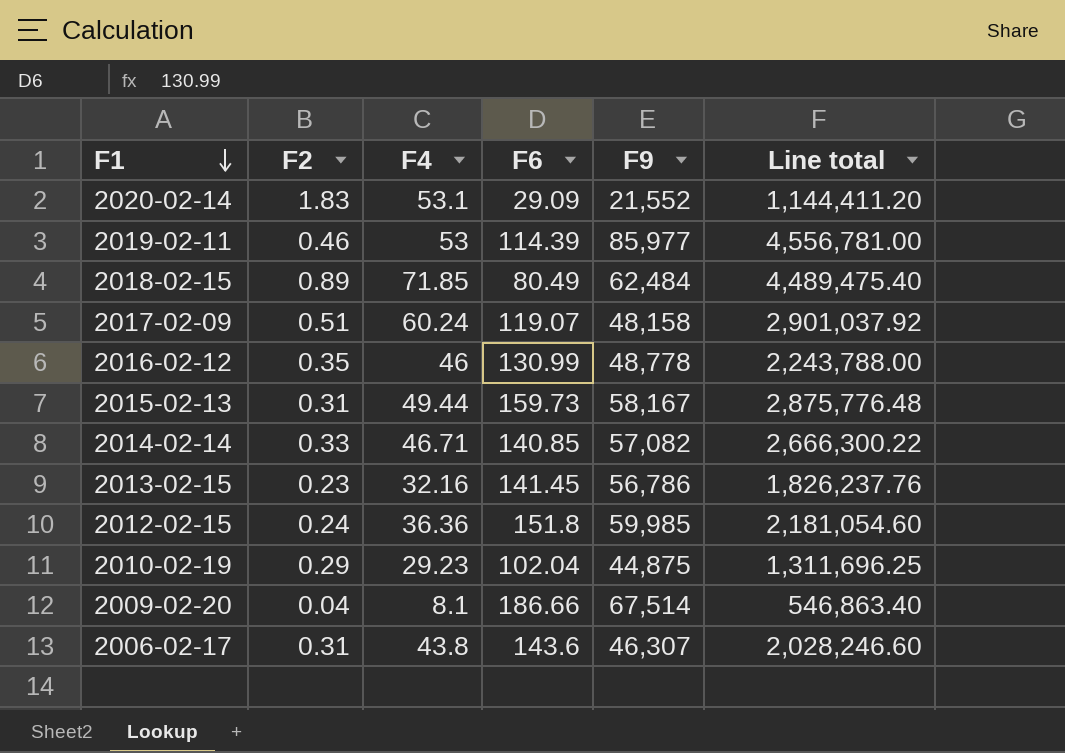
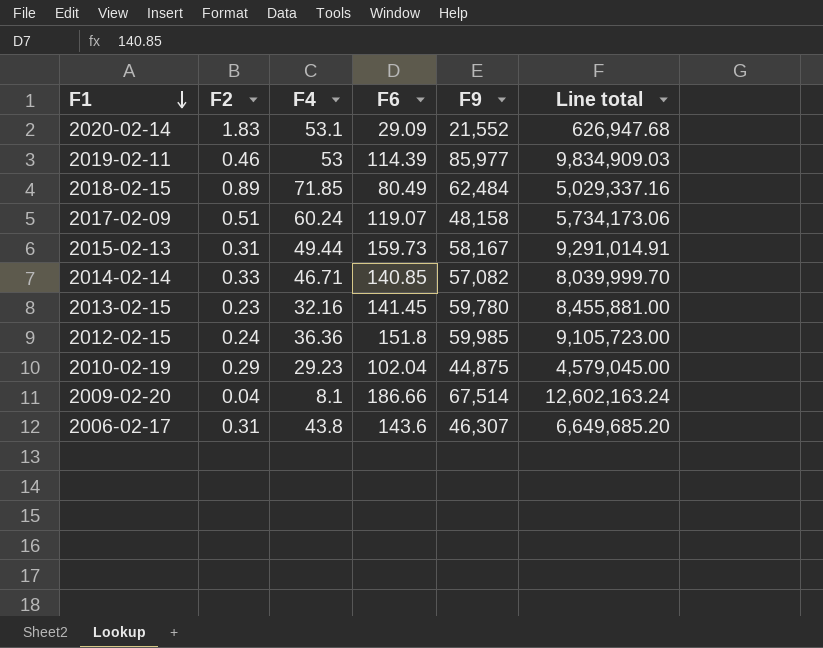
column Line total | formula: [F4] * [F9] -> [F6] * [F9]
row 2016-02-12: 0.35 | 46 | 130.99 | 48,778 | 2,243,788.00 -> none
2013-02-15 | F9: 56,786 -> 59,780

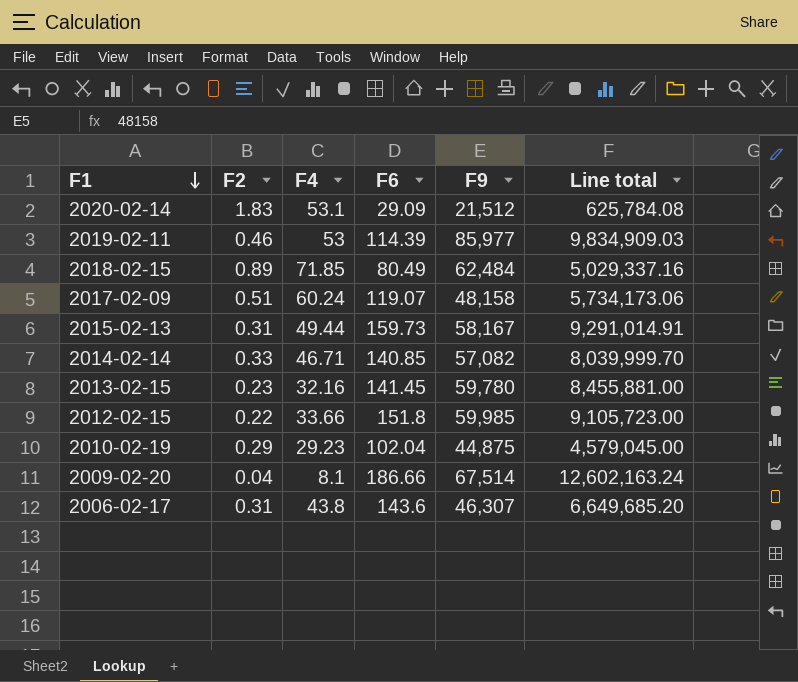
2020-02-14 | F9: 21,552 -> 21,512
2020-02-14 | Line total: 626,947.68 -> 625,784.08
2012-02-15 | F2: 0.24 -> 0.22
2012-02-15 | F4: 36.36 -> 33.66

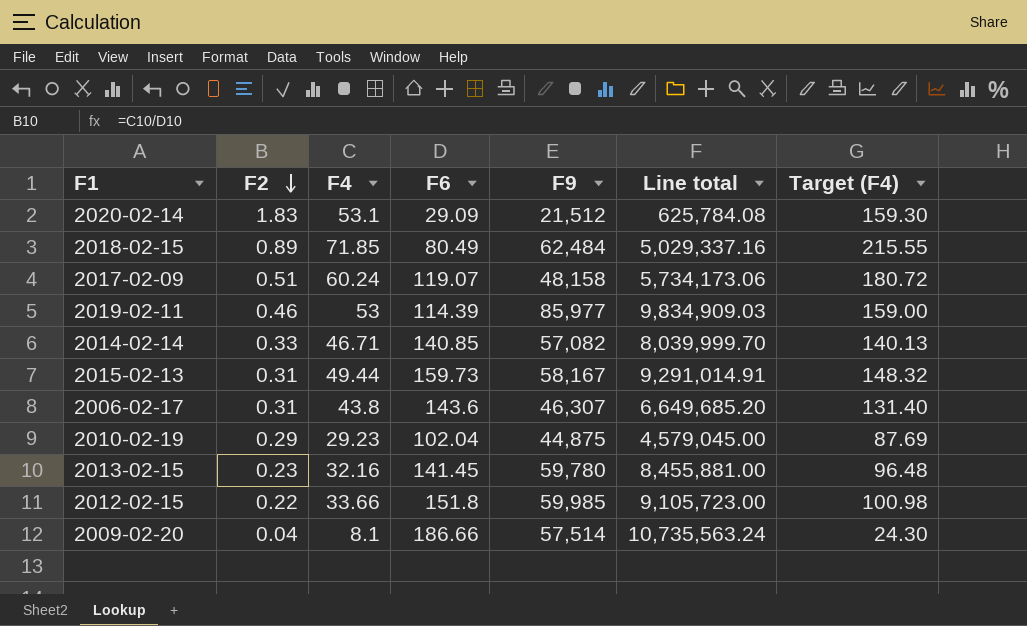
row order: F1 descending -> F2 descending
column Target (F4) | formula: none -> [F4] * 3
2009-02-20 | F9: 67,514 -> 57,514
2009-02-20 | Line total: 12,602,163.24 -> 10,735,563.24

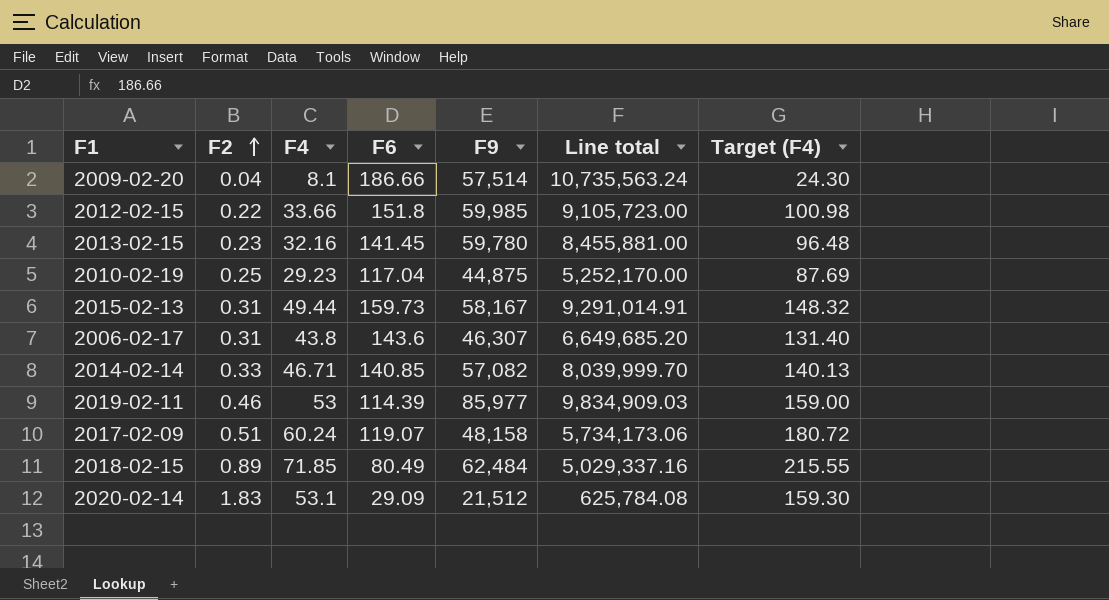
row order: F2 descending -> F2 ascending
2010-02-19 | F2: 0.29 -> 0.25
2010-02-19 | F6: 102.04 -> 117.04
2010-02-19 | Line total: 4,579,045.00 -> 5,252,170.00

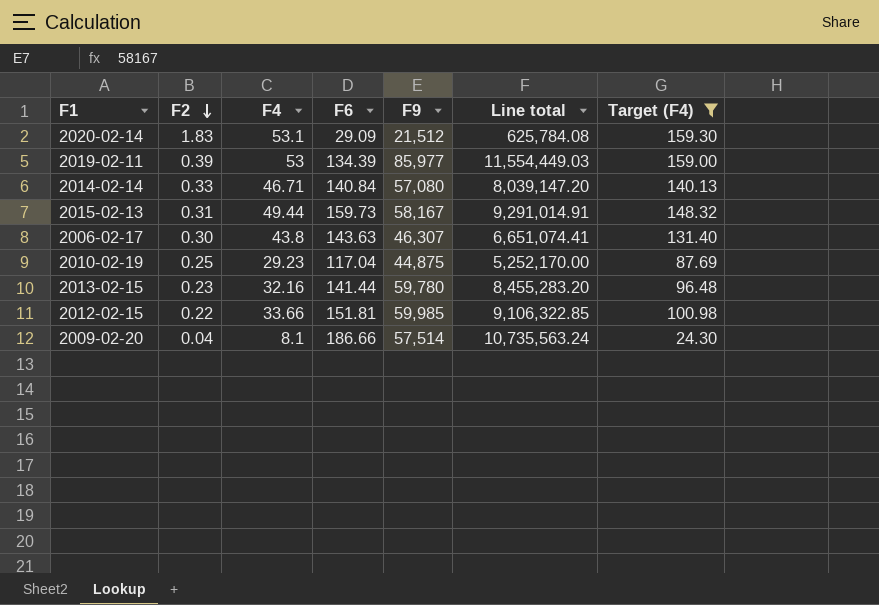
filter: none -> Target (F4) <= 159.30
row order: F2 ascending -> F2 descending
2019-02-11 | F2: 0.46 -> 0.39
2019-02-11 | F6: 114.39 -> 134.39
2019-02-11 | Line total: 9,834,909.03 -> 11,554,449.03
2014-02-14 | F6: 140.85 -> 140.84
2014-02-14 | F9: 57,082 -> 57,080
2014-02-14 | Line total: 8,039,999.70 -> 8,039,147.20
2006-02-17 | F2: 0.31 -> 0.30
2006-02-17 | F6: 143.6 -> 143.63
2006-02-17 | Line total: 6,649,685.20 -> 6,651,074.41
2013-02-15 | F6: 141.45 -> 141.44
2013-02-15 | Line total: 8,455,881.00 -> 8,455,283.20
2012-02-15 | F6: 151.8 -> 151.81
2012-02-15 | Line total: 9,105,723.00 -> 9,106,322.85

